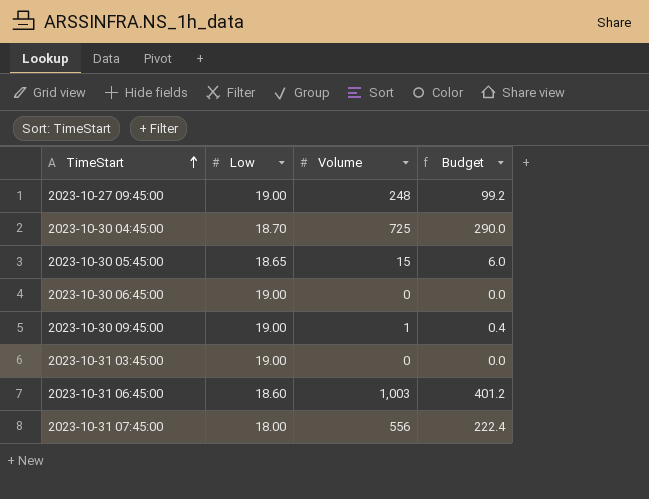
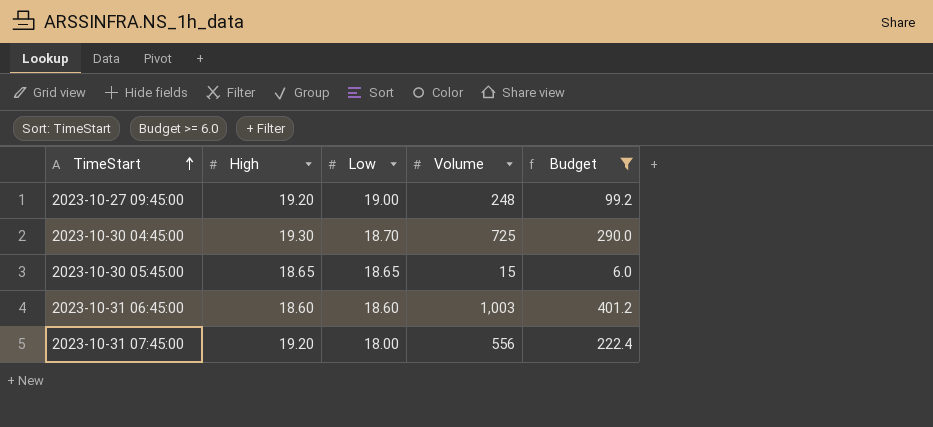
filter: none -> Budget >= 6.0
column High | position: none -> 2

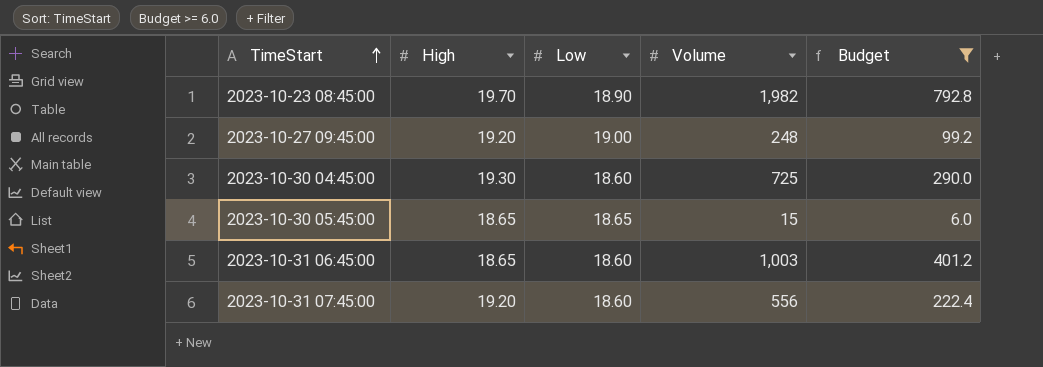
row 2023-10-23 08:45:00: none -> 19.70 | 18.90 | 1,982 | 792.8
2023-10-30 04:45:00 | Low: 18.70 -> 18.60
2023-10-31 06:45:00 | High: 18.60 -> 18.65
2023-10-31 07:45:00 | Low: 18.00 -> 18.60

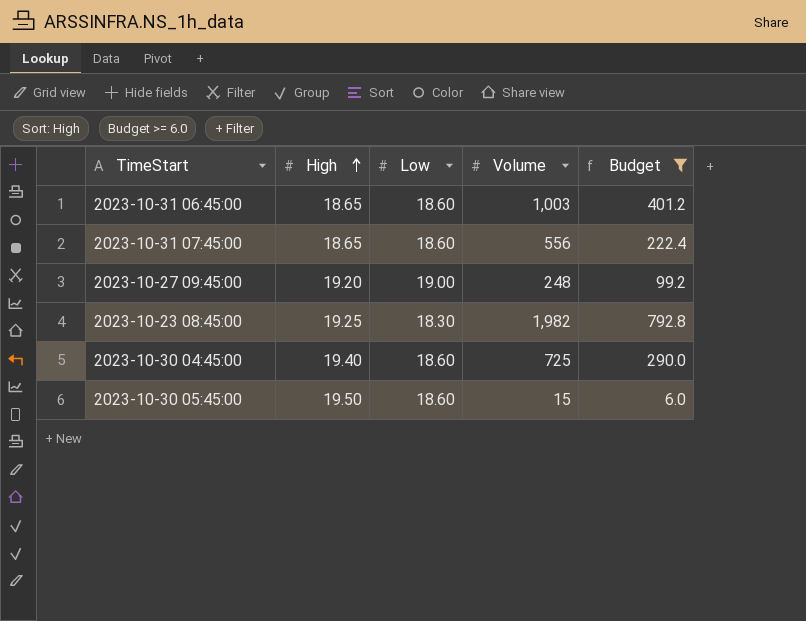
row order: TimeStart ascending -> High ascending
2023-10-31 07:45:00 | High: 19.20 -> 18.65
2023-10-23 08:45:00 | High: 19.70 -> 19.25
2023-10-23 08:45:00 | Low: 18.90 -> 18.30
2023-10-30 04:45:00 | High: 19.30 -> 19.40
2023-10-30 05:45:00 | High: 18.65 -> 19.50
2023-10-30 05:45:00 | Low: 18.65 -> 18.60

